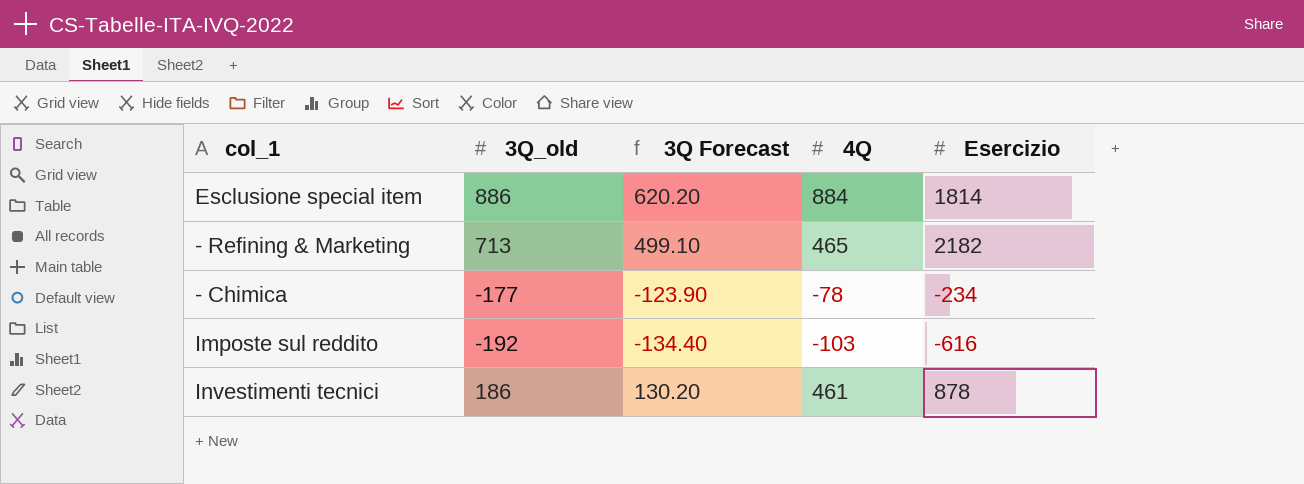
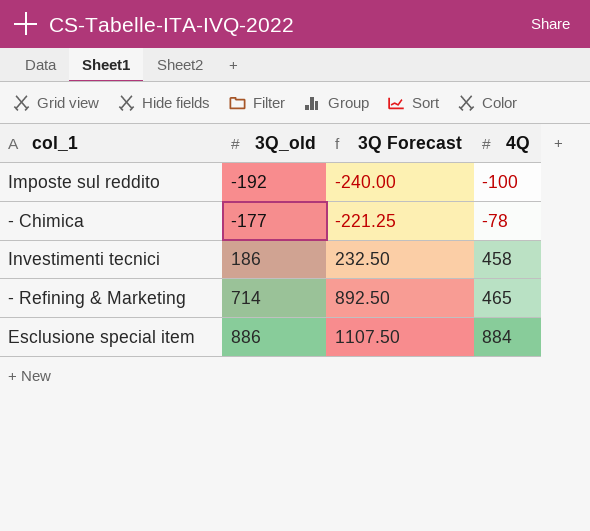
row order: none -> 3Q_old ascending
column Esercizio | position: 5 -> none
column 3Q Forecast | formula: [3Q_old] * 0.7 -> [3Q_old] * 1.25
Imposte sul reddito | 4Q: -103 -> -100
Investimenti tecnici | 4Q: 461 -> 458
- Refining & Marketing | 3Q_old: 713 -> 714

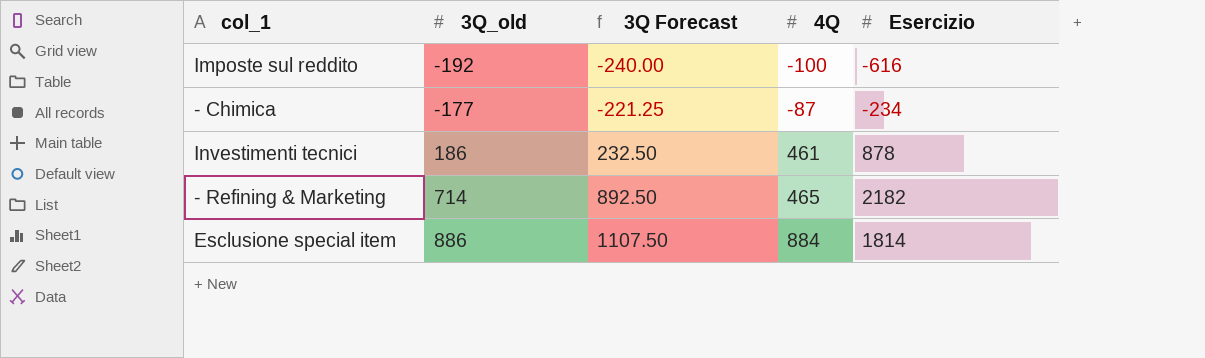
column Esercizio | position: none -> 5
- Chimica | 4Q: -78 -> -87
Investimenti tecnici | 4Q: 458 -> 461

